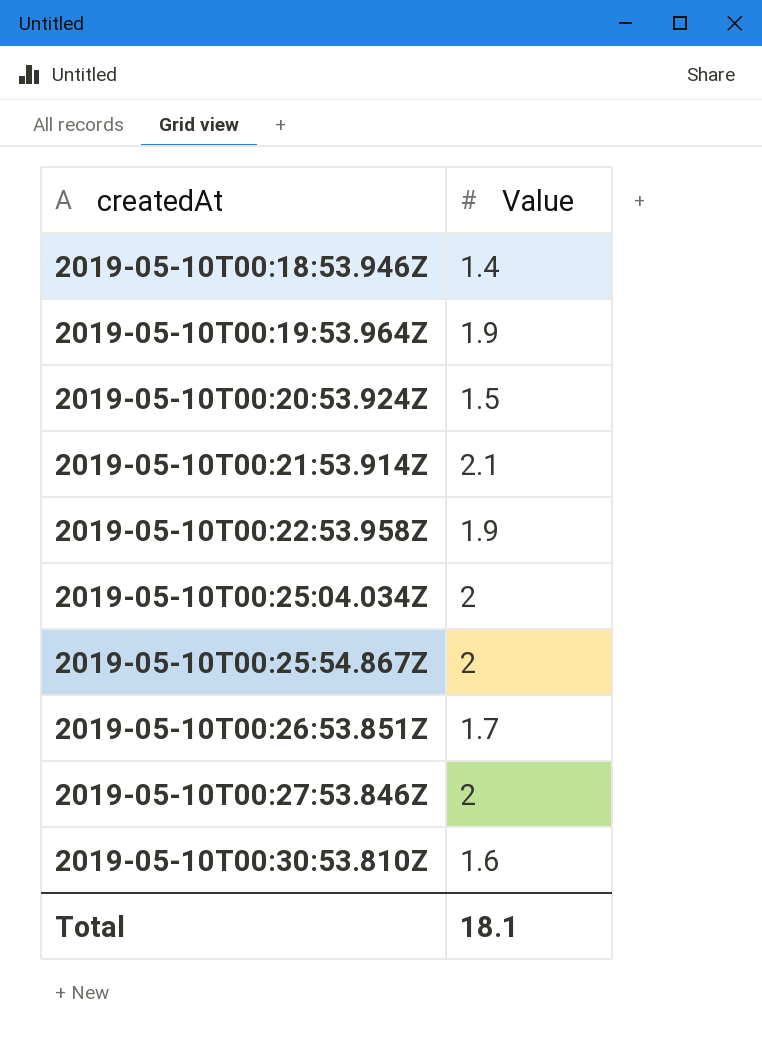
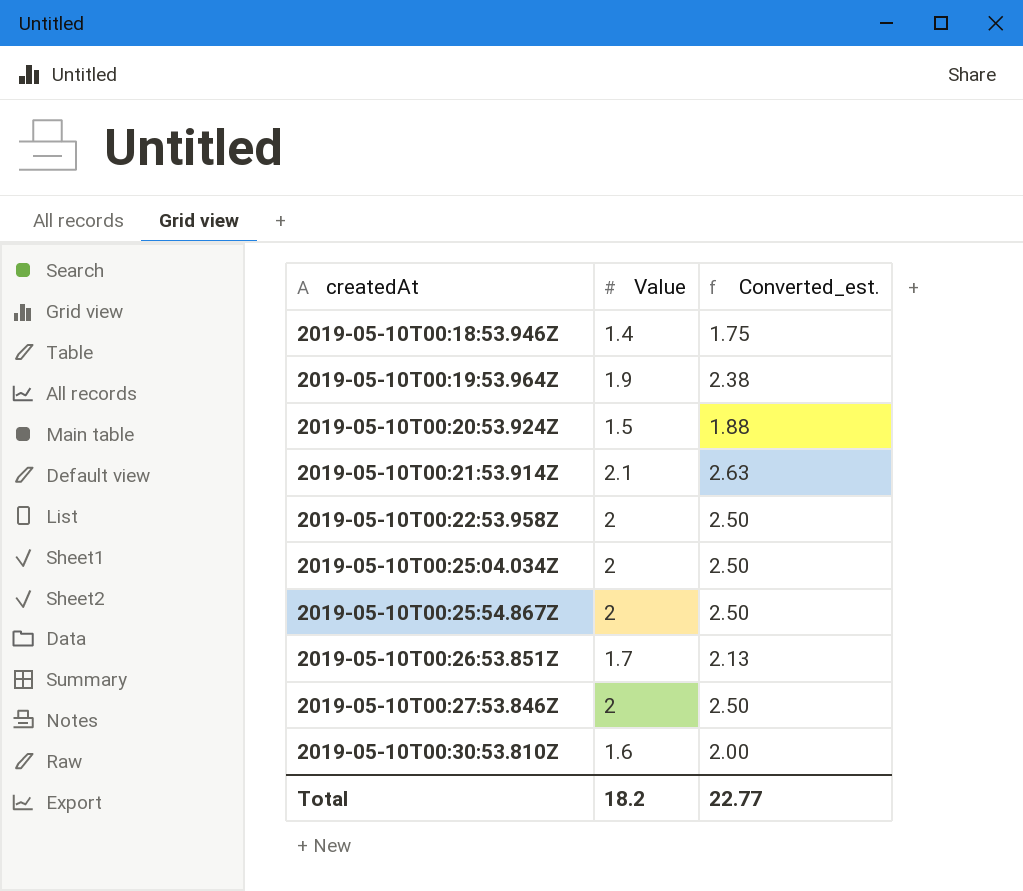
column Converted_est. | formula: none -> [Value] * 1.25
2019-05-10T00:22:53.958Z | Value: 1.9 -> 2
Total | Value: 18.1 -> 18.2

